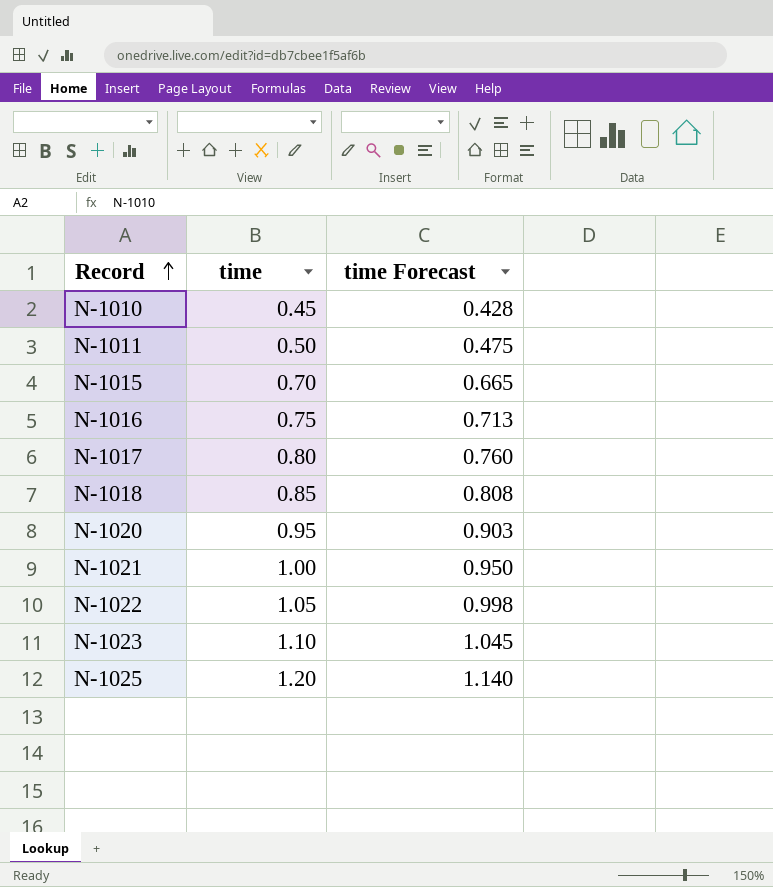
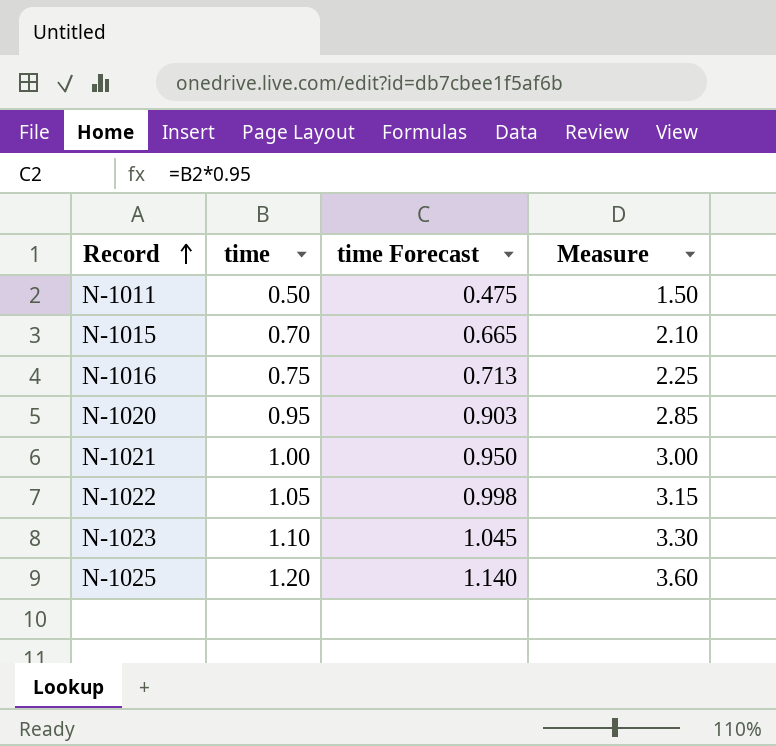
column Measure | formula: none -> [time] * 3
row N-1010: 0.45 | 0.428 -> none
row N-1017: 0.80 | 0.760 -> none
row N-1018: 0.85 | 0.808 -> none

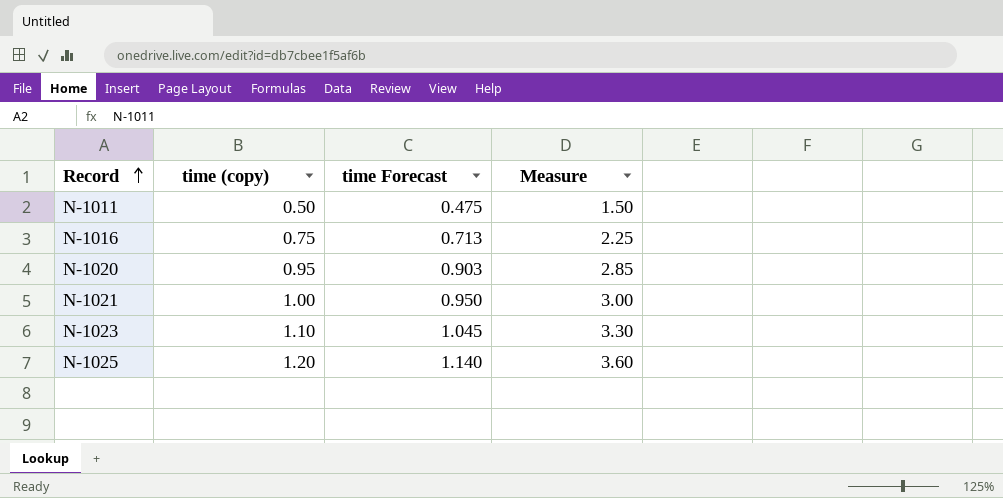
column name: time -> time (copy)
row N-1015: 0.70 | 0.665 | 2.10 -> none
row N-1022: 1.05 | 0.998 | 3.15 -> none

